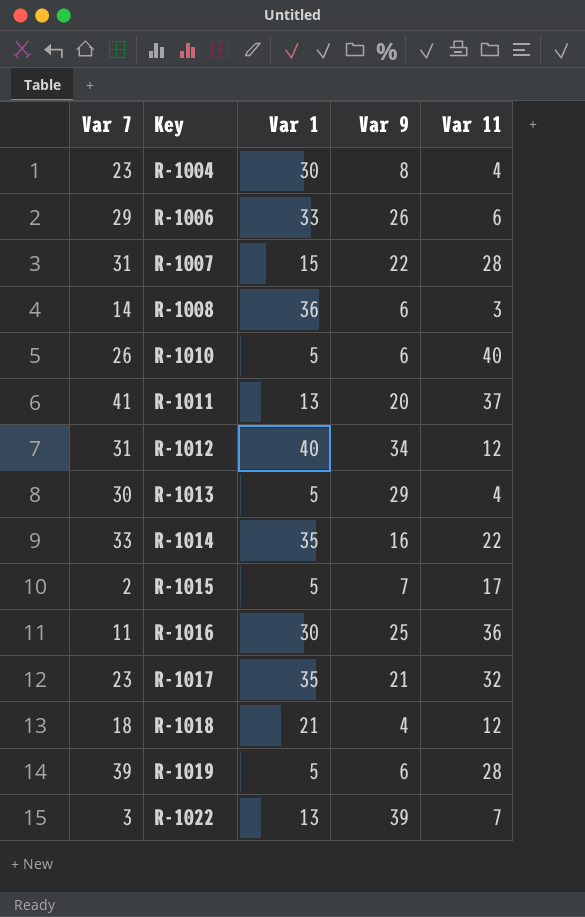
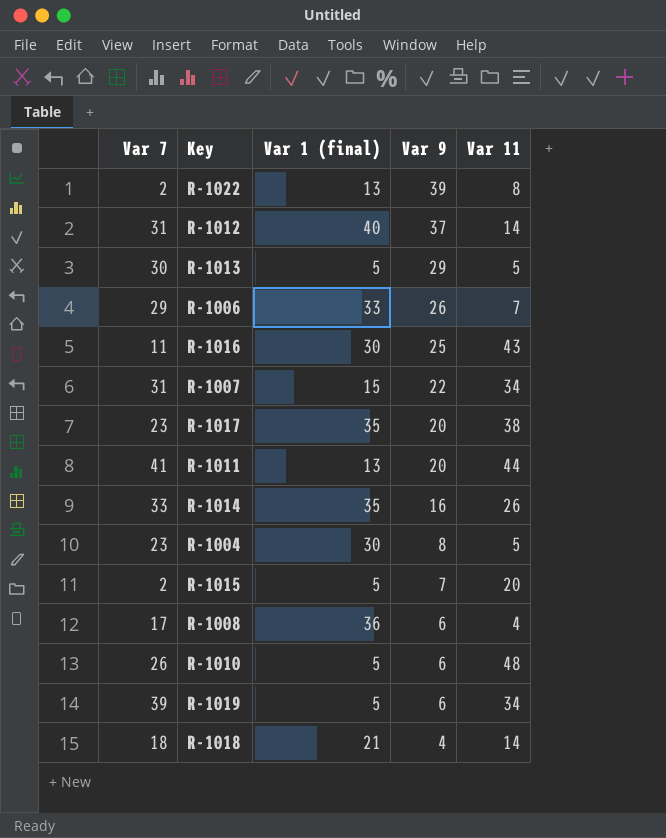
row order: Key ascending -> Var 9 descending
column name: Var 1 -> Var 1 (final)
R-1022 | Var 7: 3 -> 2
R-1022 | Var 11: 7 -> 8
R-1012 | Var 9: 34 -> 37
R-1012 | Var 11: 12 -> 14
R-1013 | Var 11: 4 -> 5
R-1006 | Var 11: 6 -> 7
R-1016 | Var 11: 36 -> 43
R-1007 | Var 11: 28 -> 34
R-1017 | Var 9: 21 -> 20
R-1017 | Var 11: 32 -> 38
R-1011 | Var 11: 37 -> 44
R-1014 | Var 11: 22 -> 26
R-1004 | Var 11: 4 -> 5
R-1015 | Var 11: 17 -> 20
R-1008 | Var 7: 14 -> 17
R-1008 | Var 11: 3 -> 4
R-1010 | Var 11: 40 -> 48
R-1019 | Var 11: 28 -> 34
R-1018 | Var 11: 12 -> 14

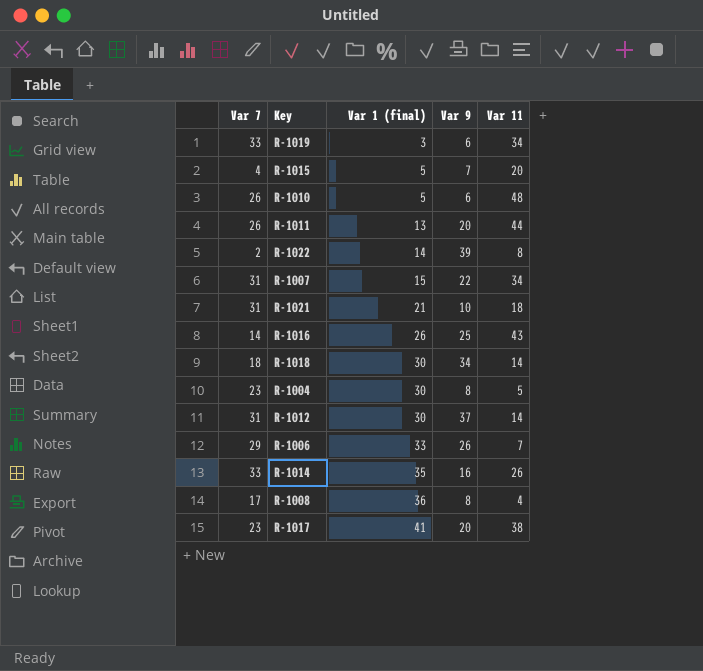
row order: Var 9 descending -> Var 1 (final) ascending
row R-1013: 30 | 5 | 29 | 5 -> none
R-1019 | Var 7: 39 -> 33
R-1019 | Var 1 (final): 5 -> 3
R-1015 | Var 7: 2 -> 4
R-1011 | Var 7: 41 -> 26
R-1022 | Var 1 (final): 13 -> 14
row R-1021: none -> 31 | 21 | 10 | 18
R-1016 | Var 7: 11 -> 14
R-1016 | Var 1 (final): 30 -> 26
R-1018 | Var 1 (final): 21 -> 30
R-1018 | Var 9: 4 -> 34
R-1012 | Var 1 (final): 40 -> 30
R-1008 | Var 9: 6 -> 8
R-1017 | Var 1 (final): 35 -> 41

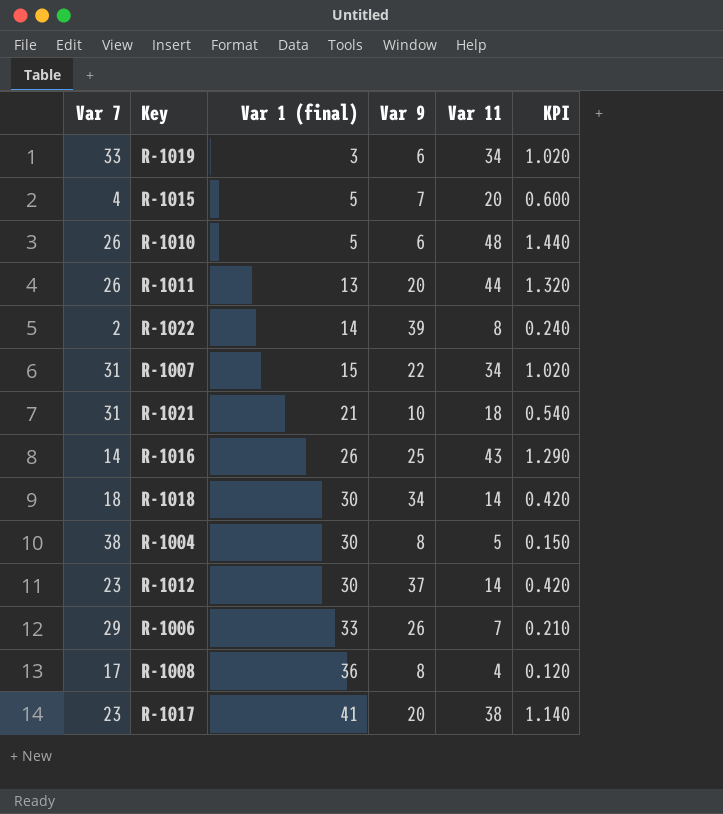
column KPI | formula: none -> [Var 11] * 0.03
row R-1014: 33 | 35 | 16 | 26 -> none
R-1004 | Var 7: 23 -> 38
R-1012 | Var 7: 31 -> 23

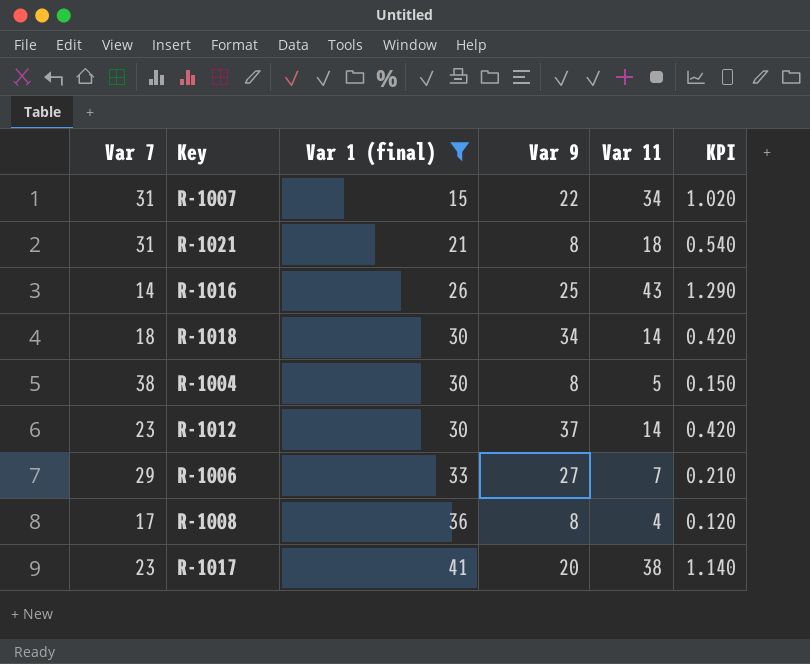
filter: none -> Var 1 (final) >= 15
R-1021 | Var 9: 10 -> 8
R-1006 | Var 9: 26 -> 27

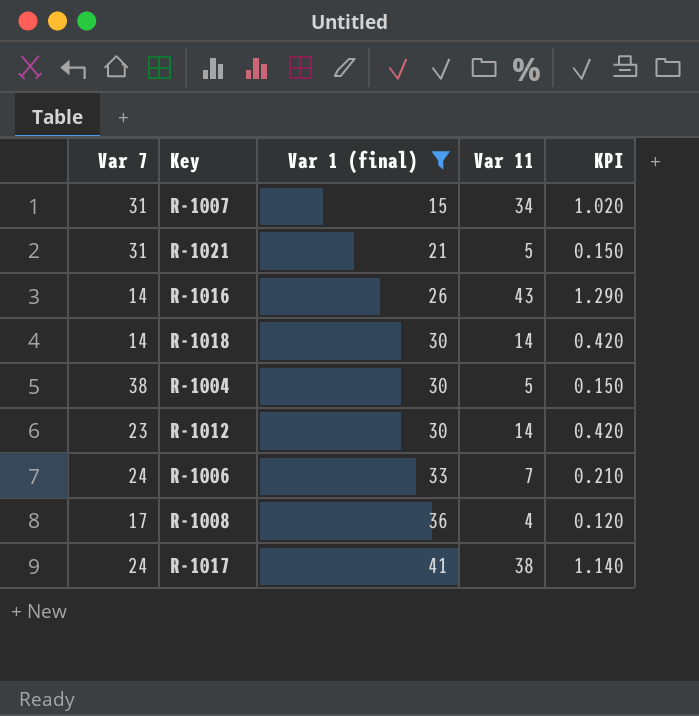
column Var 9 | position: 4 -> none
R-1021 | Var 11: 18 -> 5
R-1021 | KPI: 0.540 -> 0.150
R-1018 | Var 7: 18 -> 14
R-1006 | Var 7: 29 -> 24
R-1017 | Var 7: 23 -> 24

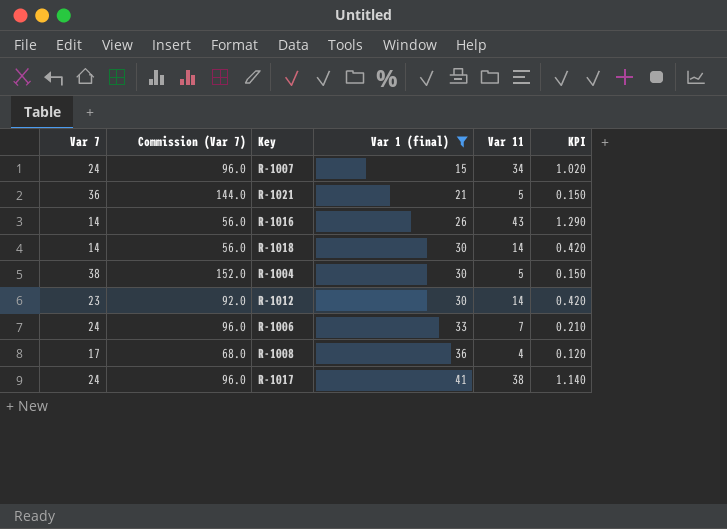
column Commission (Var 7) | formula: none -> [Var 7] * 4
R-1007 | Var 7: 31 -> 24
R-1021 | Var 7: 31 -> 36

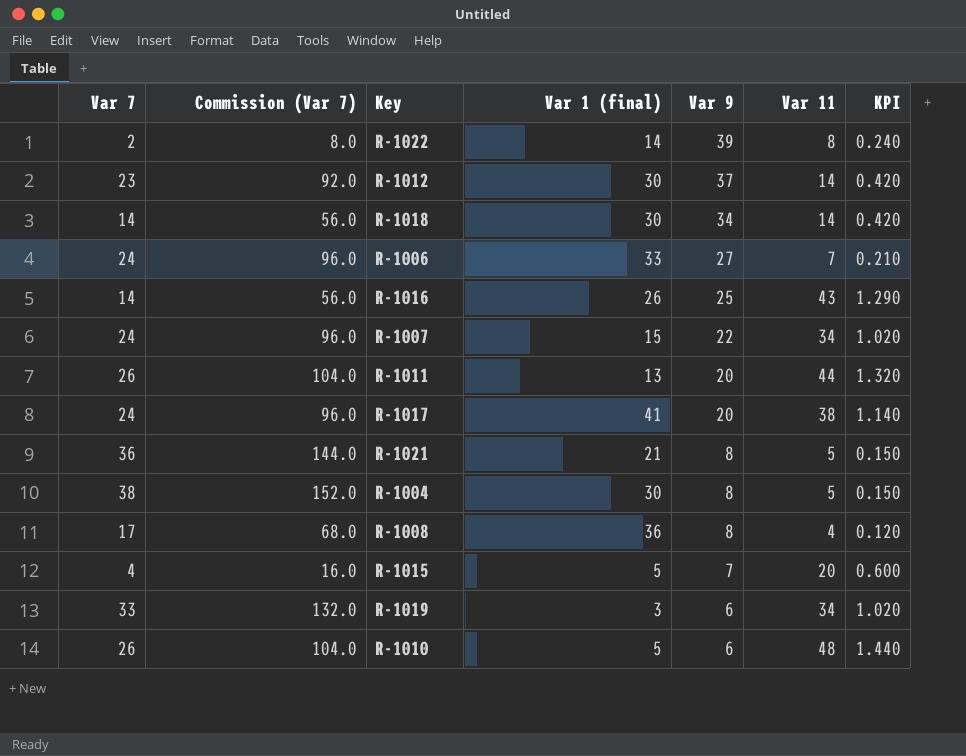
filter: Var 1 (final) >= 15 -> none
row order: Var 1 (final) ascending -> Var 9 descending
column Var 9 | position: none -> 5

